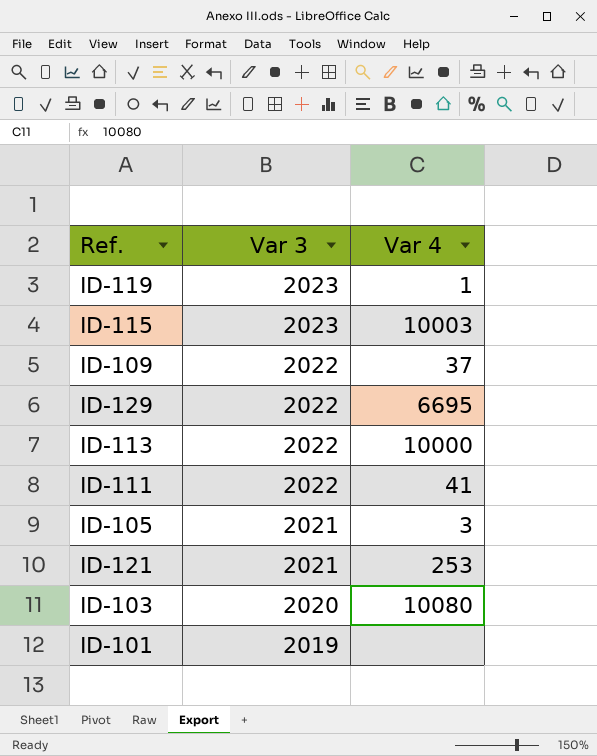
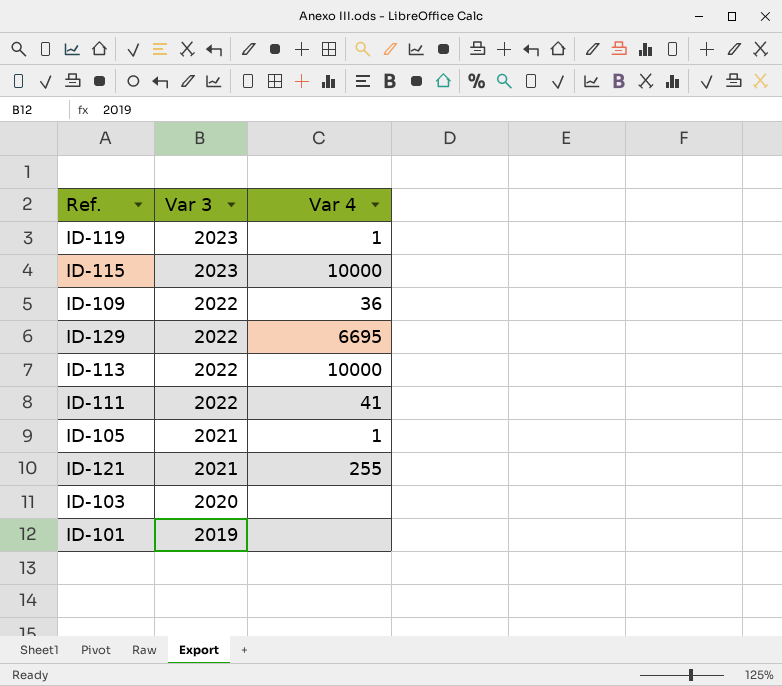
ID-115 | Var 4: 10003 -> 10000
ID-109 | Var 4: 37 -> 36
ID-105 | Var 4: 3 -> 1
ID-121 | Var 4: 253 -> 255
ID-103 | Var 4: 10080 -> none

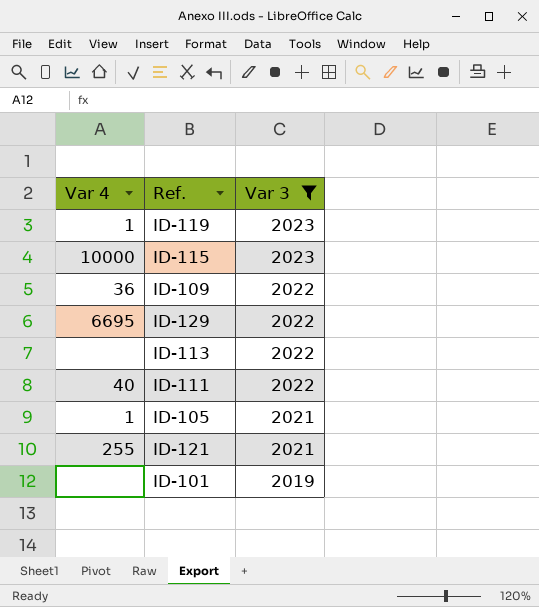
filter: none -> Var 3 != 2020
column Var 4 | position: 3 -> 1
ID-113 | Var 4: 10000 -> none
ID-111 | Var 4: 41 -> 40

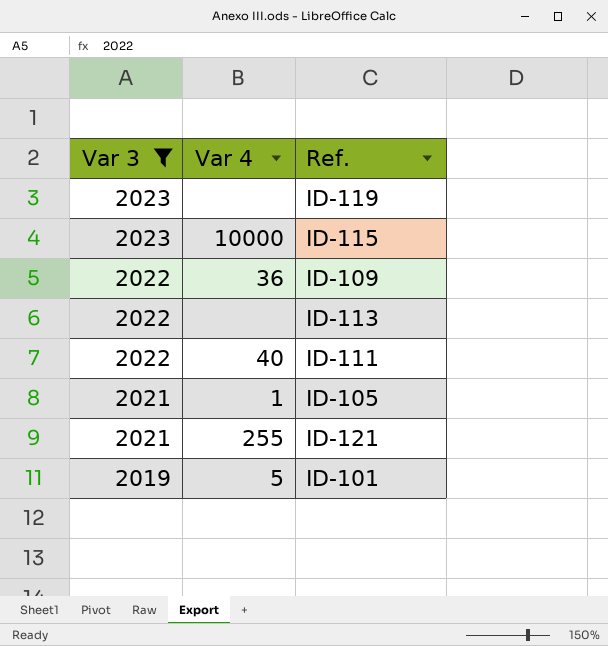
column Var 3 | position: 3 -> 1
row ID-129: 6695 | 2022 -> none
ID-119 | Var 4: 1 -> none
ID-101 | Var 4: none -> 5

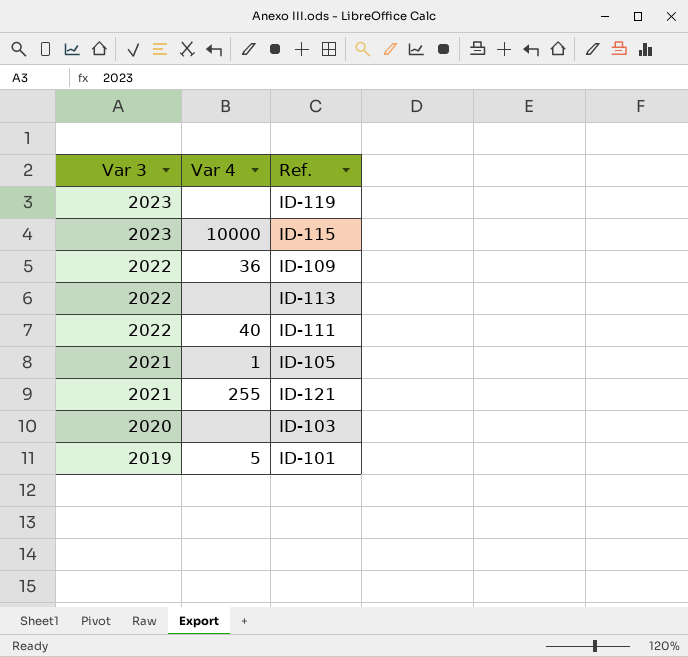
filter: Var 3 != 2020 -> none

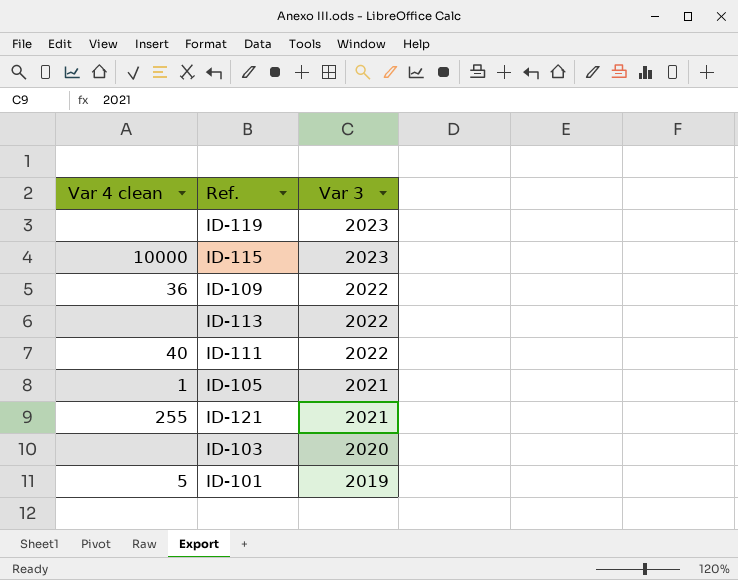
column name: Var 4 -> Var 4 clean
column Var 3 | position: 1 -> 3

